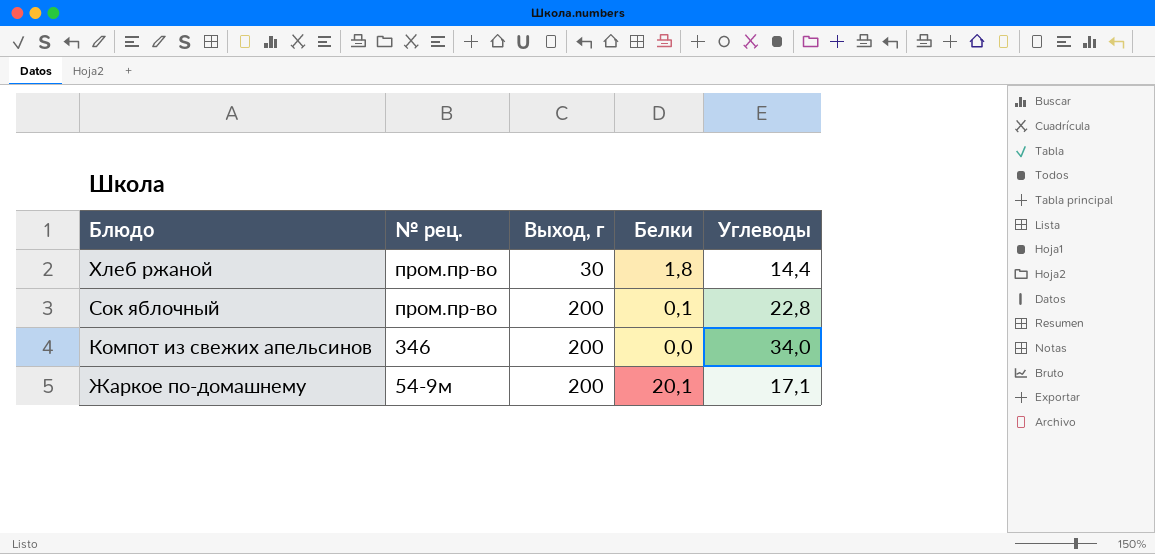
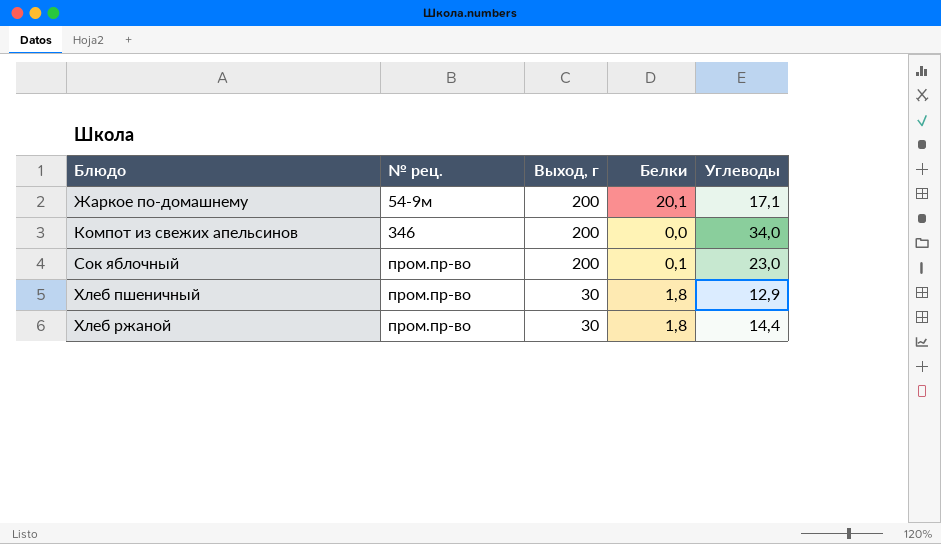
row order: Блюдо descending -> Блюдо ascending
Сок яблочный | Углеводы: 22,8 -> 23,0
row Хлеб пшеничный: none -> пром.пр-во | 30 | 1,8 | 12,9

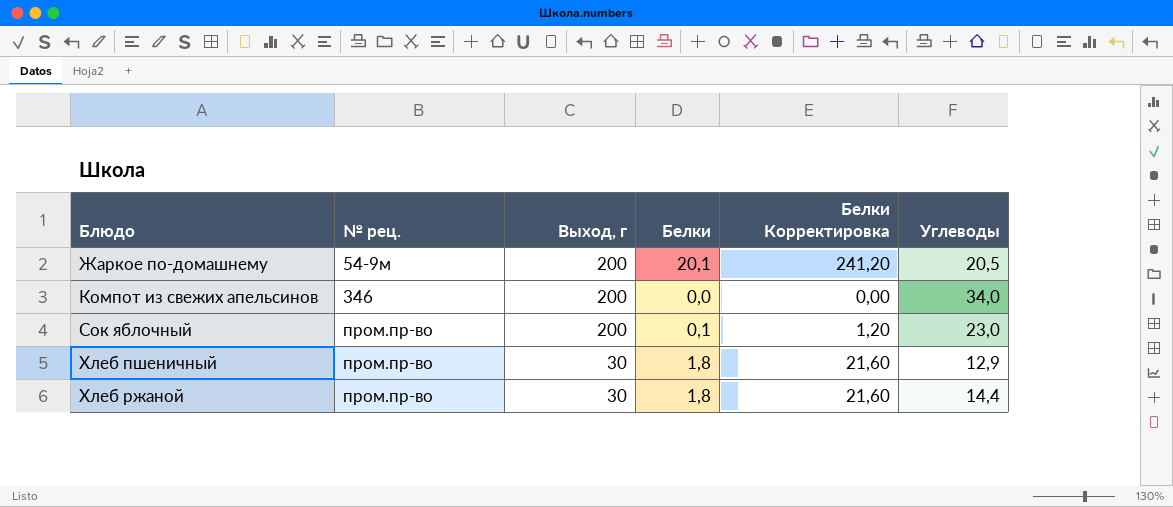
column Белки Корректировка | formula: none -> [Белки] * 12
Жаркое по-домашнему | Углеводы: 17,1 -> 20,5

